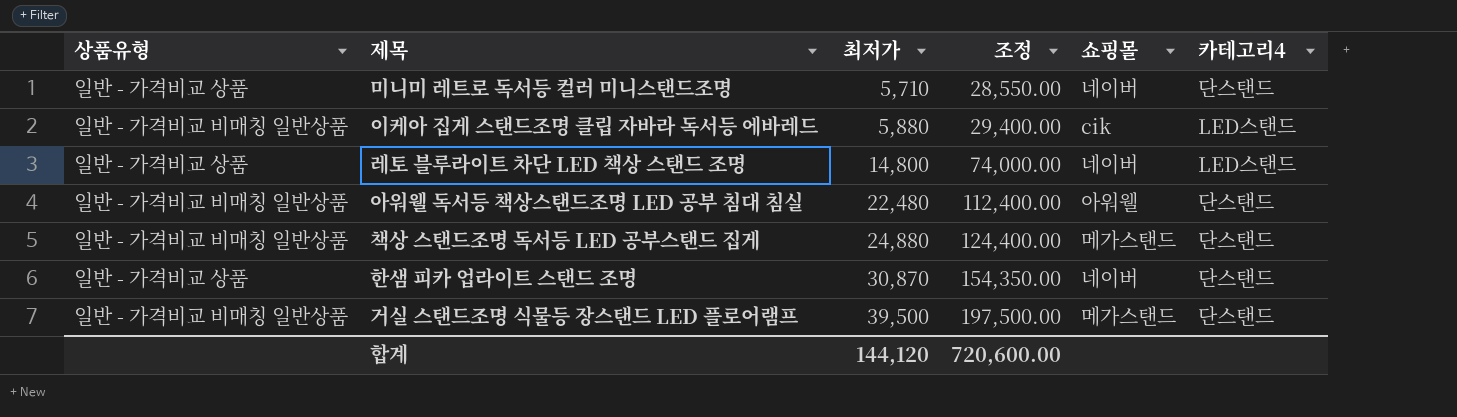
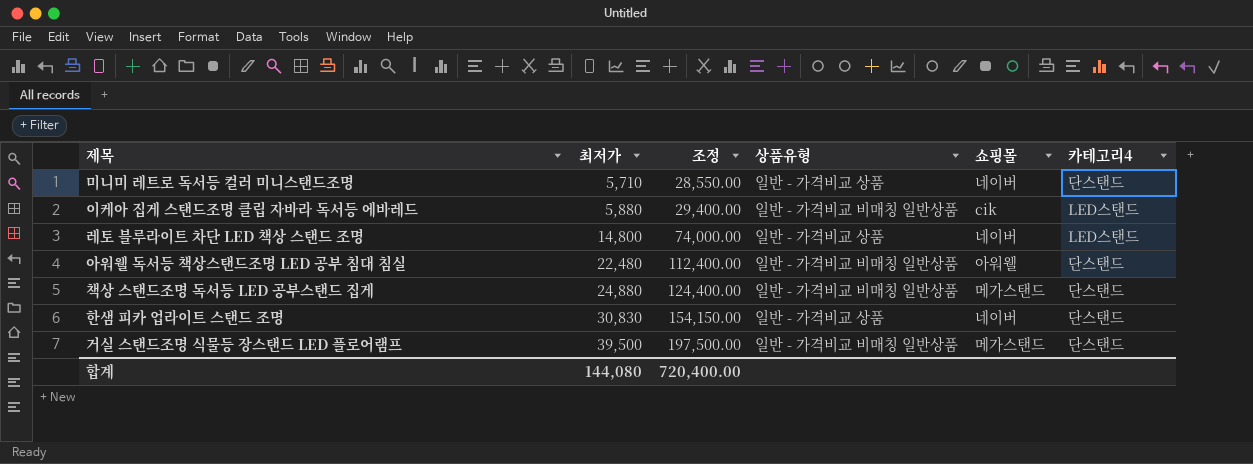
column 상품유형 | position: 1 -> 4
한샘 피카 업라이트 스탠드 조명 | 최저가: 30,870 -> 30,830
한샘 피카 업라이트 스탠드 조명 | 조정: 154,350.00 -> 154,150.00
합계 | 최저가: 144,120 -> 144,080
합계 | 조정: 720,600.00 -> 720,400.00

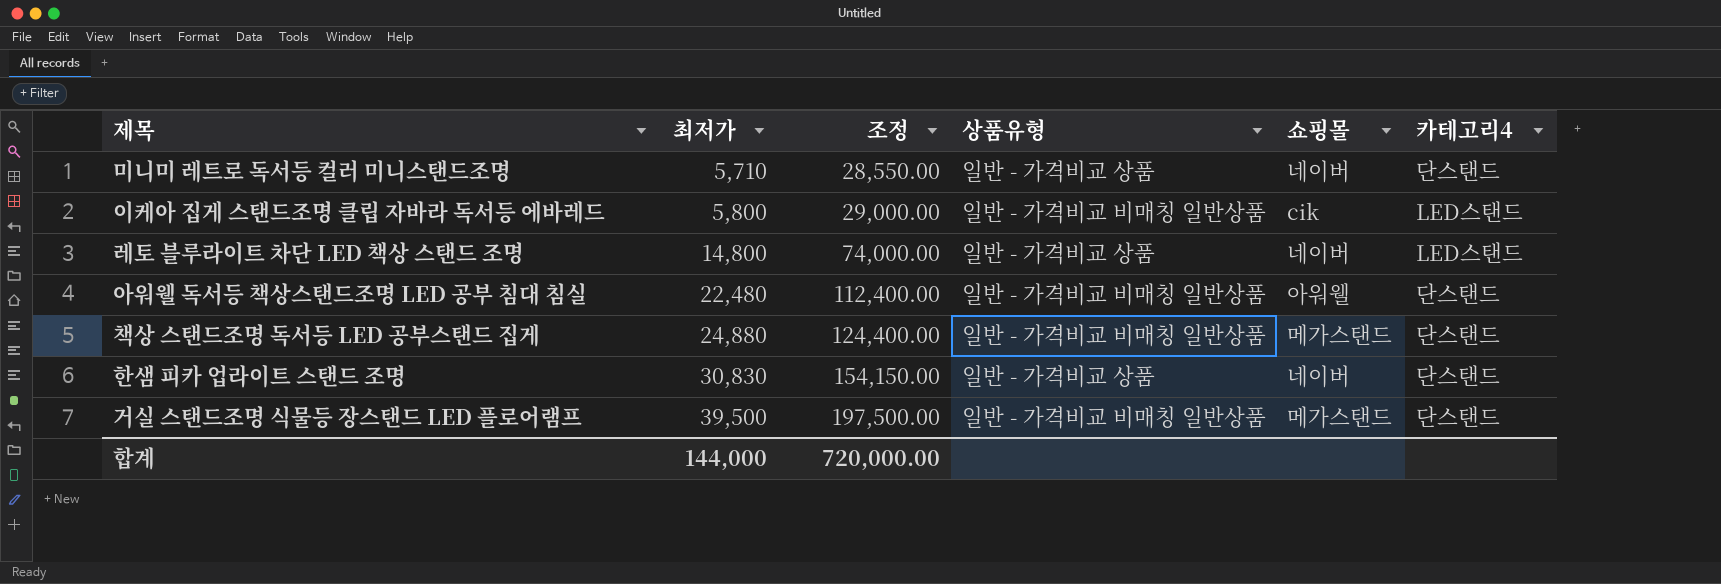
이케아 집게 스탠드조명 클립 자바라 독서등 에바레드 | 최저가: 5,880 -> 5,800
이케아 집게 스탠드조명 클립 자바라 독서등 에바레드 | 조정: 29,400.00 -> 29,000.00
합계 | 최저가: 144,080 -> 144,000
합계 | 조정: 720,400.00 -> 720,000.00

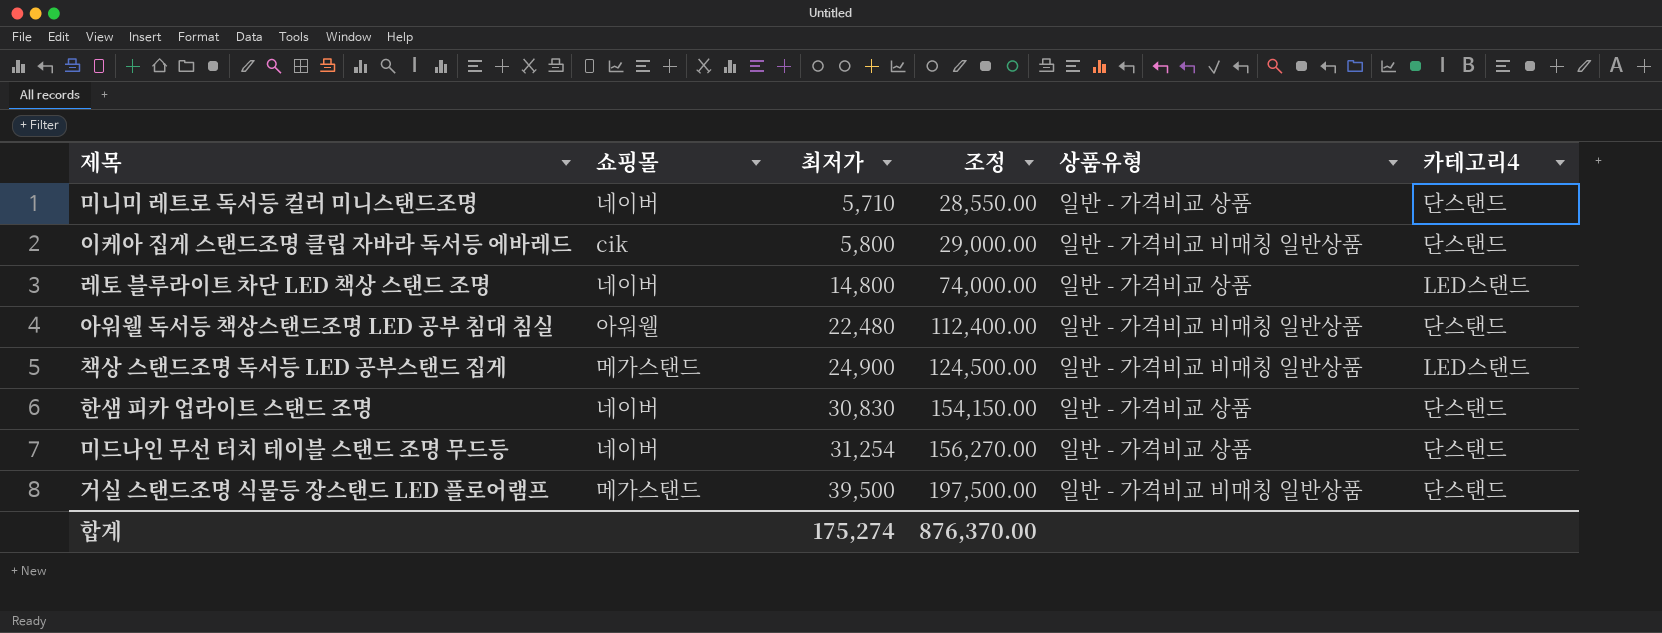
column 쇼핑몰 | position: 5 -> 2
이케아 집게 스탠드조명 클립 자바라 독서등 에바레드 | 카테고리4: LED스탠드 -> 단스탠드
책상 스탠드조명 독서등 LED 공부스탠드 집게 | 최저가: 24,880 -> 24,900
책상 스탠드조명 독서등 LED 공부스탠드 집게 | 조정: 124,400.00 -> 124,500.00
책상 스탠드조명 독서등 LED 공부스탠드 집게 | 카테고리4: 단스탠드 -> LED스탠드
row 미드나인 무선 터치 테이블 스탠드 조명 무드등: none -> 네이버 | 31,254 | 156,270.00 | 일반 - 가격비교 상품 | 단스탠드
합계 | 최저가: 144,000 -> 175,274
합계 | 조정: 720,000.00 -> 876,370.00

